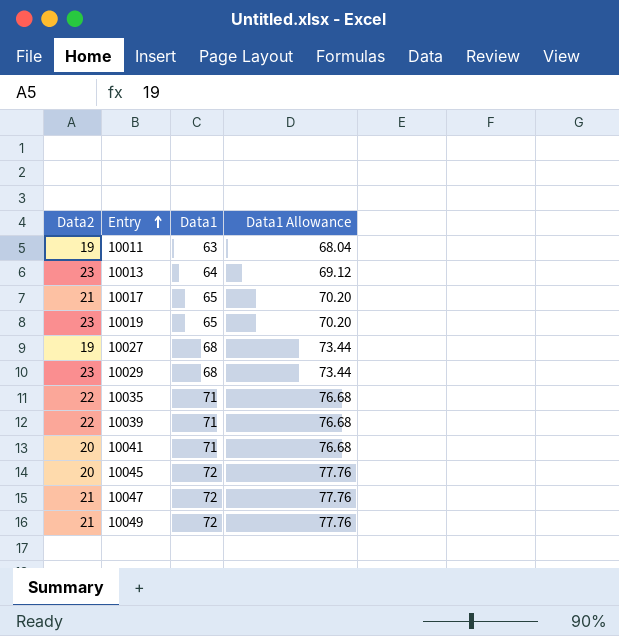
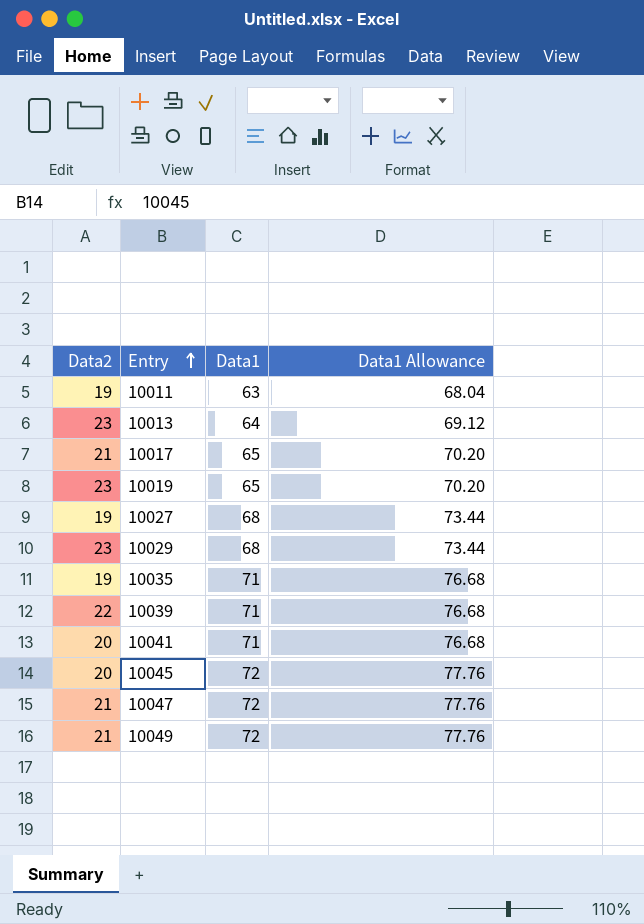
10035 | Data2: 22 -> 19

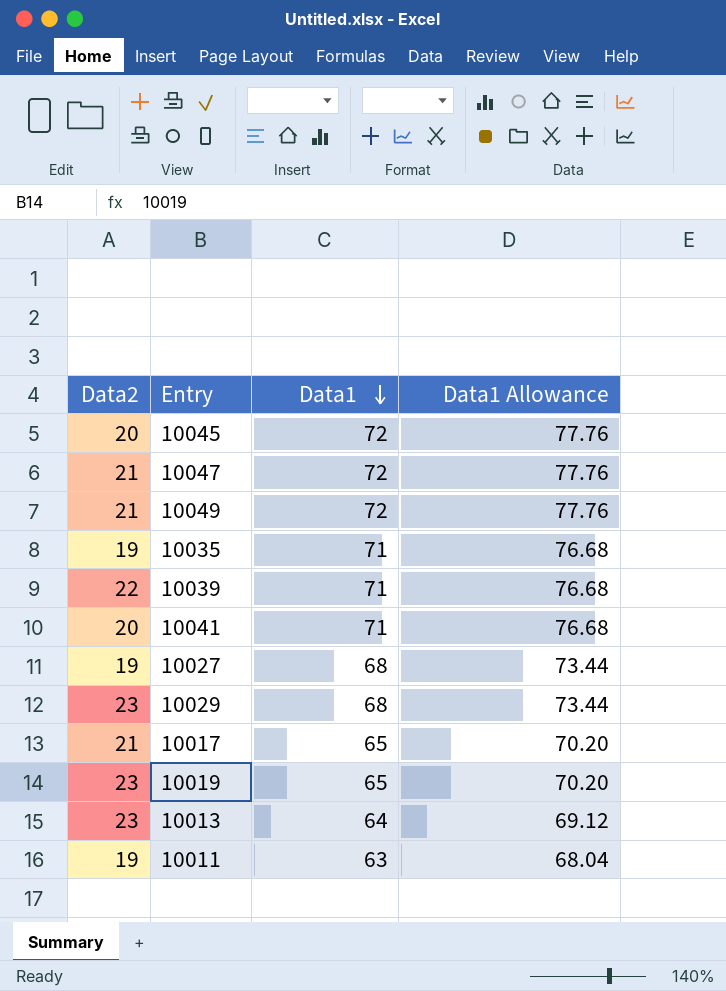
row order: Entry ascending -> Data1 descending

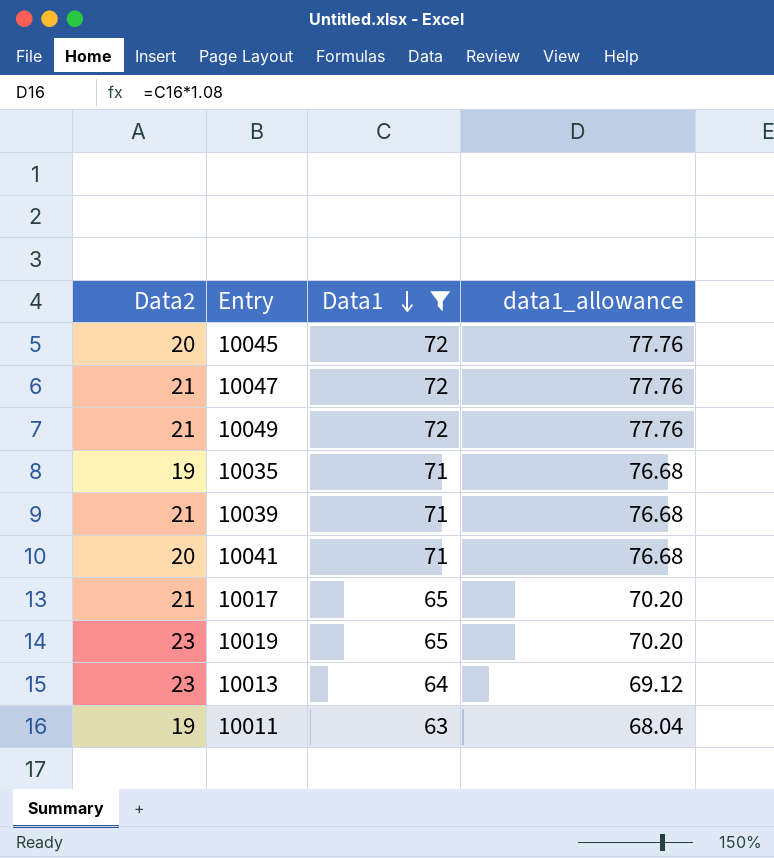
filter: none -> Data1 != 68
column name: Data1 Allowance -> data1_allowance
10039 | Data2: 22 -> 21

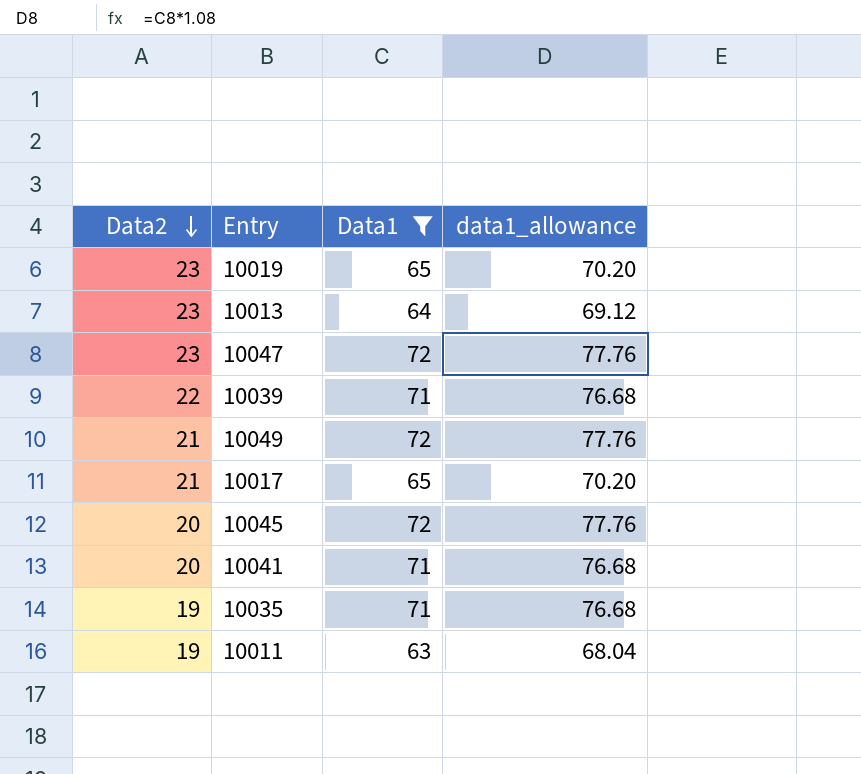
row order: Data1 descending -> Data2 descending
10047 | Data2: 21 -> 23
10039 | Data2: 21 -> 22

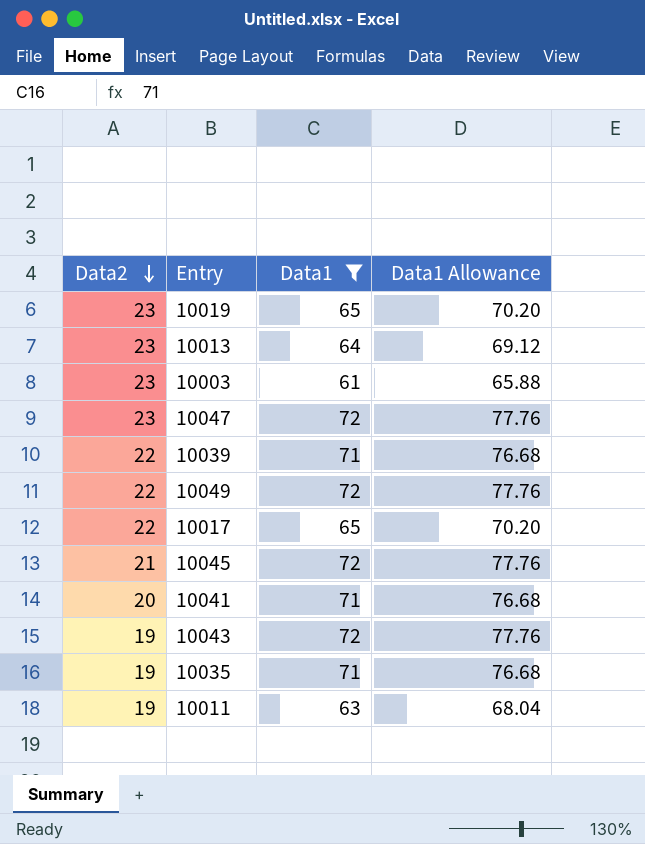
column name: data1_allowance -> Data1 Allowance
row 10003: none -> 23 | 61 | 65.88
10049 | Data2: 21 -> 22
10017 | Data2: 21 -> 22
10045 | Data2: 20 -> 21
row 10043: none -> 19 | 72 | 77.76

